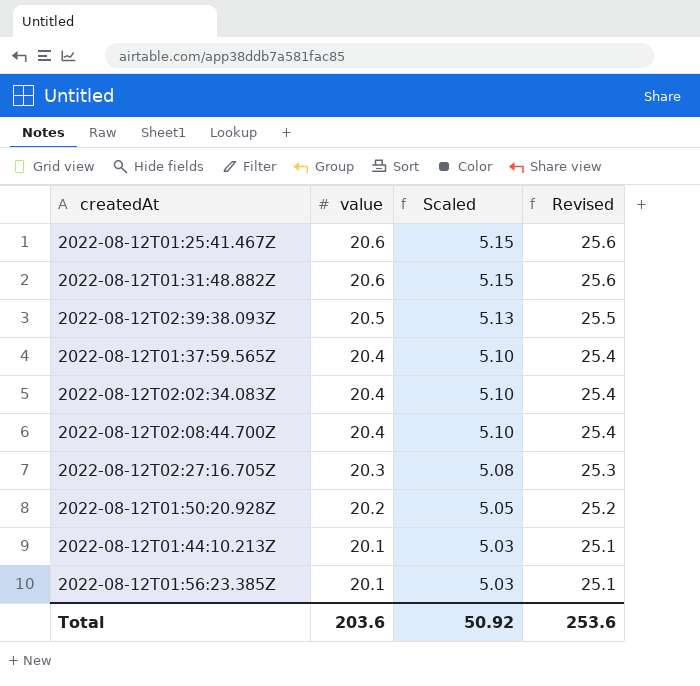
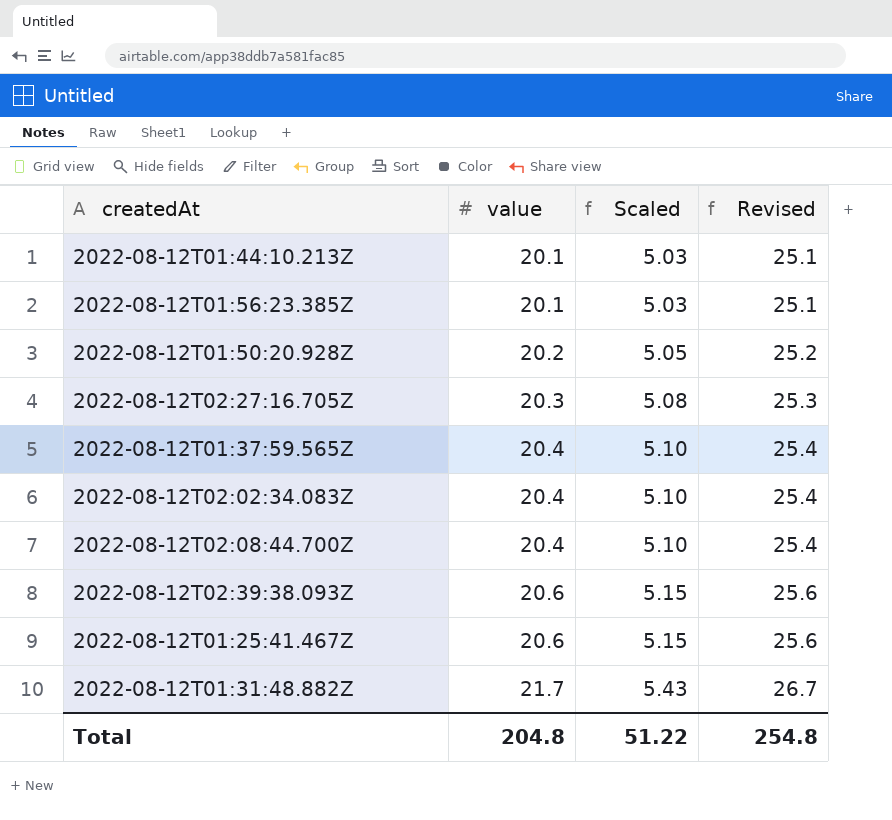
row order: value descending -> value ascending
2022-08-12T02:39:38.093Z | value: 20.5 -> 20.6
2022-08-12T02:39:38.093Z | Scaled: 5.13 -> 5.15
2022-08-12T02:39:38.093Z | Revised: 25.5 -> 25.6
2022-08-12T01:31:48.882Z | value: 20.6 -> 21.7
2022-08-12T01:31:48.882Z | Scaled: 5.15 -> 5.43
2022-08-12T01:31:48.882Z | Revised: 25.6 -> 26.7
Total | value: 203.6 -> 204.8
Total | Scaled: 50.92 -> 51.22
Total | Revised: 253.6 -> 254.8

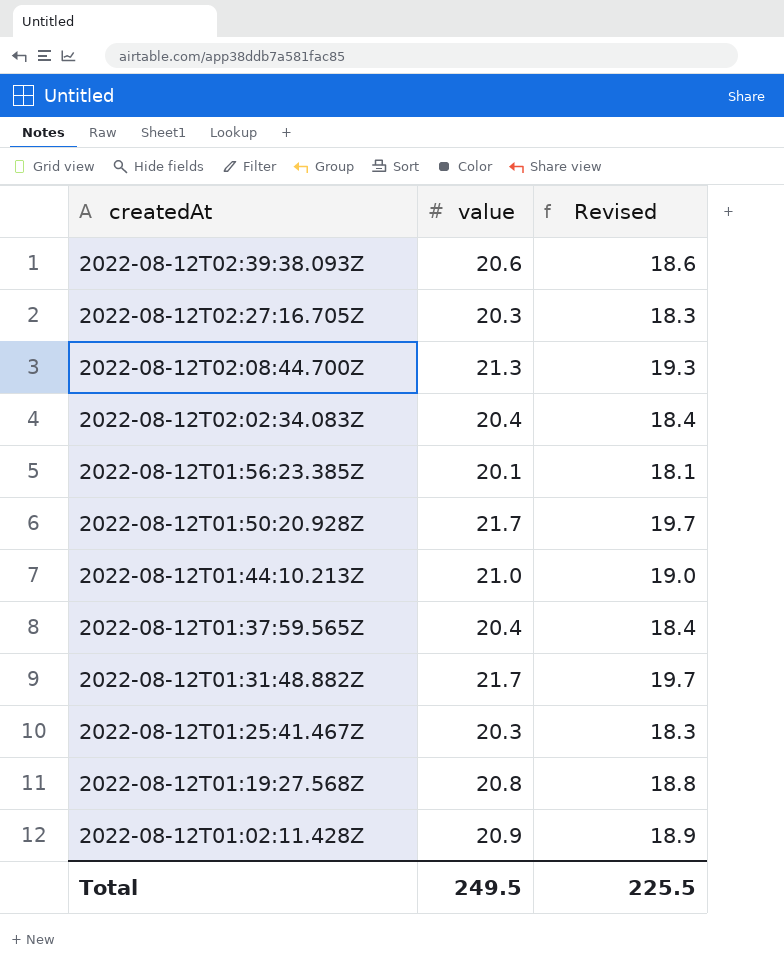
row order: value ascending -> createdAt descending
column Scaled | formula: [value] * 0.25 -> none
column Revised | formula: [value] + 5 -> [value] - 2
2022-08-12T02:08:44.700Z | value: 20.4 -> 21.3
2022-08-12T01:50:20.928Z | value: 20.2 -> 21.7
2022-08-12T01:44:10.213Z | value: 20.1 -> 21.0
2022-08-12T01:25:41.467Z | value: 20.6 -> 20.3
row 2022-08-12T01:19:27.568Z: none -> 20.8 | 18.8
row 2022-08-12T01:02:11.428Z: none -> 20.9 | 18.9
Total | value: 204.8 -> 249.5
Total | Revised: 254.8 -> 225.5

